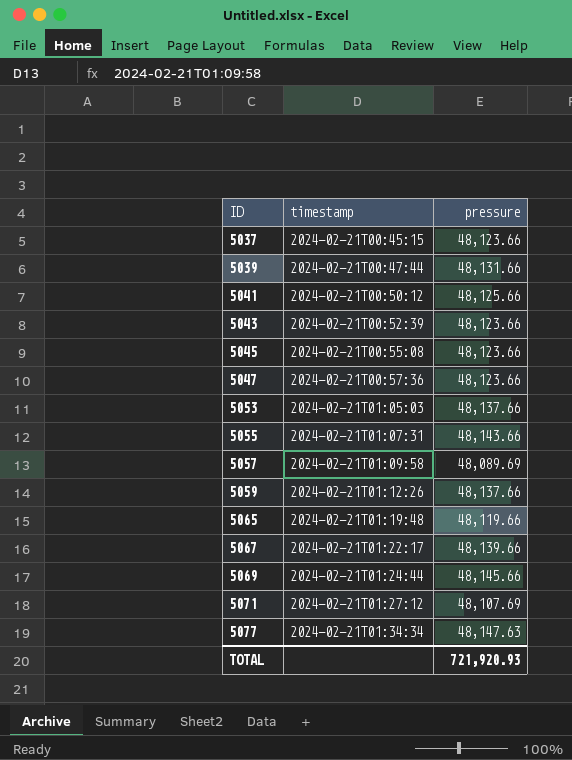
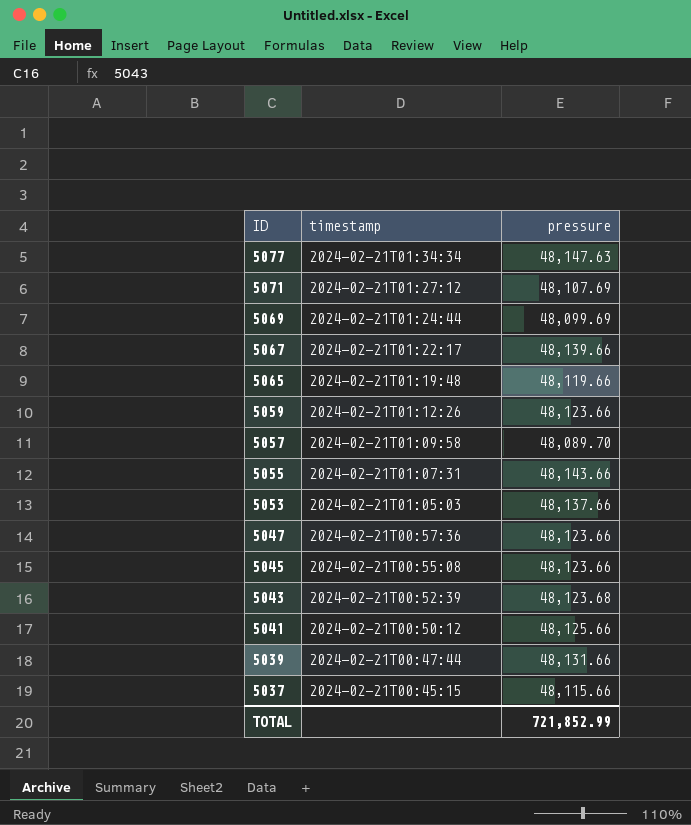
row order: ID ascending -> ID descending
5069 | pressure: 48,145.66 -> 48,099.69
5059 | pressure: 48,137.66 -> 48,123.66
5057 | pressure: 48,089.69 -> 48,089.70
5043 | pressure: 48,123.66 -> 48,123.68
5037 | pressure: 48,123.66 -> 48,115.66
TOTAL | pressure: 721,920.93 -> 721,852.99

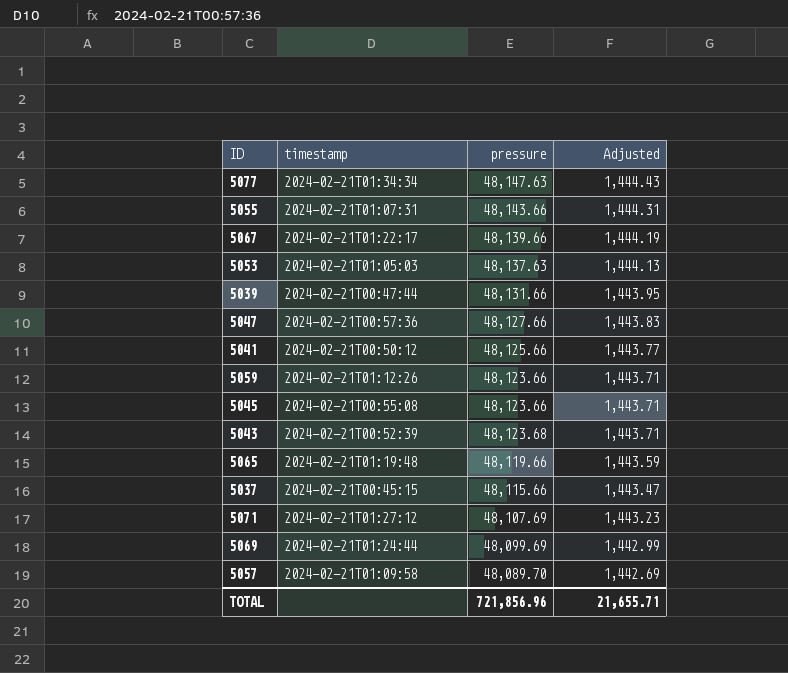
row order: ID descending -> Adjusted descending
column Adjusted | formula: none -> [pressure] * 0.03
5053 | pressure: 48,137.66 -> 48,137.63
5047 | pressure: 48,123.66 -> 48,127.66
TOTAL | pressure: 721,852.99 -> 721,856.96

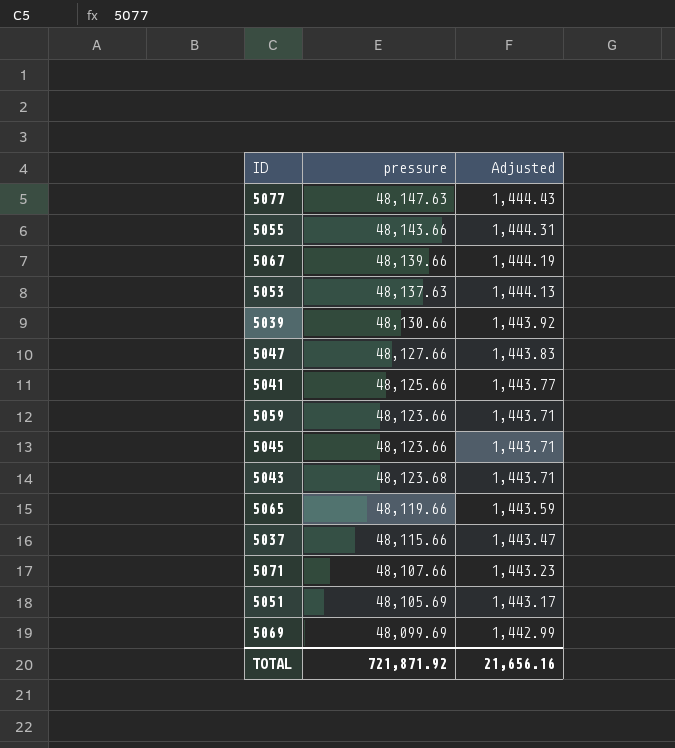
column timestamp | position: 2 -> none
row 5057: 2024-02-21T01:09:58 | 48,089.70 | 1,442.69 -> none
5039 | pressure: 48,131.66 -> 48,130.66
5039 | Adjusted: 1,443.95 -> 1,443.92
5071 | pressure: 48,107.69 -> 48,107.66
row 5051: none -> 48,105.69 | 1,443.17
TOTAL | pressure: 721,856.96 -> 721,871.92
TOTAL | Adjusted: 21,655.71 -> 21,656.16

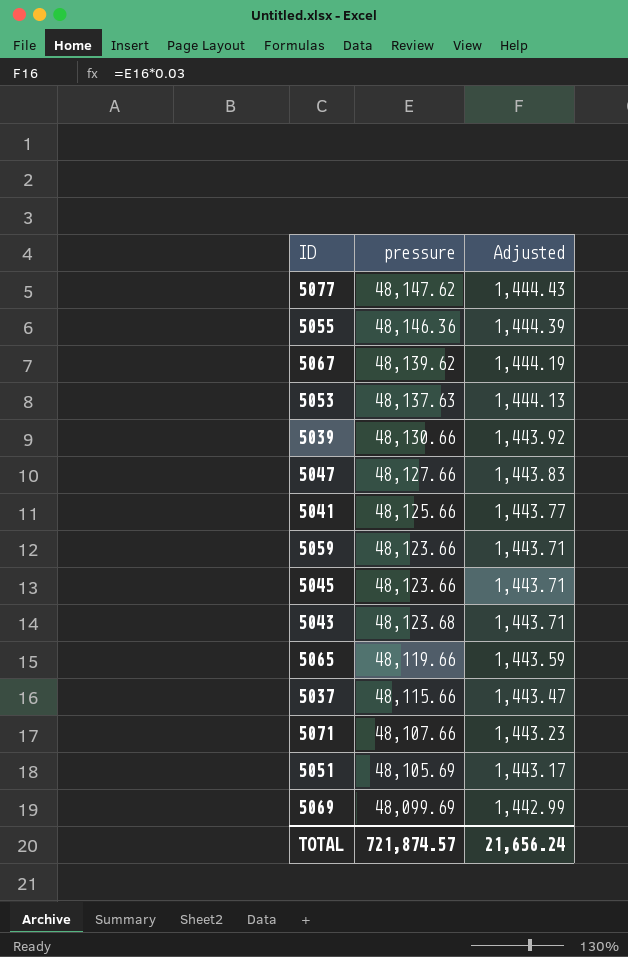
5077 | pressure: 48,147.63 -> 48,147.62
5055 | pressure: 48,143.66 -> 48,146.36
5055 | Adjusted: 1,444.31 -> 1,444.39
5067 | pressure: 48,139.66 -> 48,139.62
TOTAL | pressure: 721,871.92 -> 721,874.57
TOTAL | Adjusted: 21,656.16 -> 21,656.24

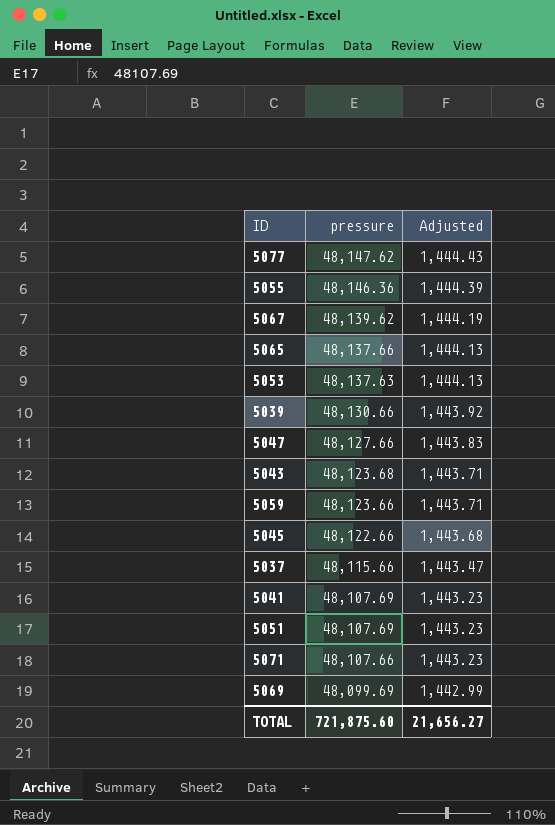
row order: Adjusted descending -> pressure descending
5065 | pressure: 48,119.66 -> 48,137.66
5065 | Adjusted: 1,443.59 -> 1,444.13
5045 | pressure: 48,123.66 -> 48,122.66
5045 | Adjusted: 1,443.71 -> 1,443.68
5041 | pressure: 48,125.66 -> 48,107.69
5041 | Adjusted: 1,443.77 -> 1,443.23
5051 | pressure: 48,105.69 -> 48,107.69
5051 | Adjusted: 1,443.17 -> 1,443.23
TOTAL | pressure: 721,874.57 -> 721,875.60
TOTAL | Adjusted: 21,656.24 -> 21,656.27

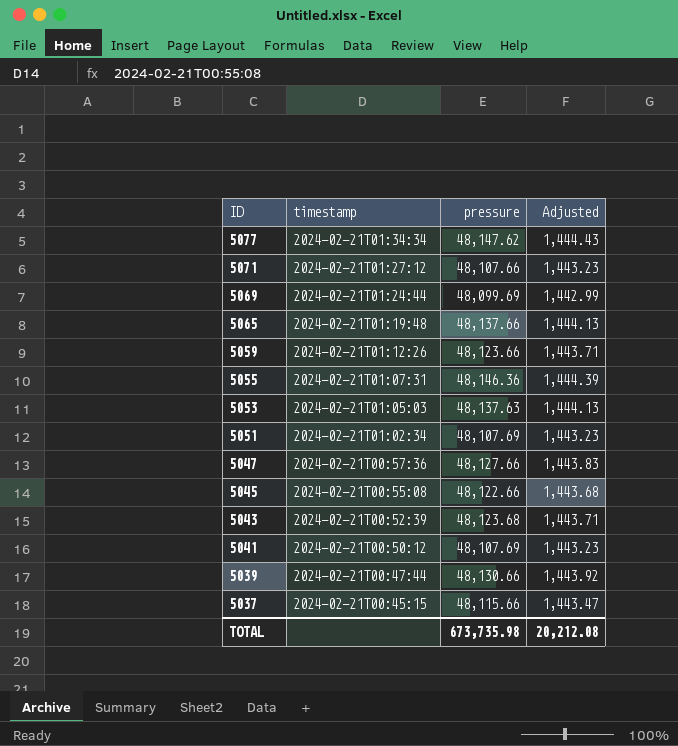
row order: pressure descending -> ID descending
column timestamp | position: none -> 2
row 5067: 48,139.62 | 1,444.19 -> none
TOTAL | pressure: 721,875.60 -> 673,735.98
TOTAL | Adjusted: 21,656.27 -> 20,212.08

